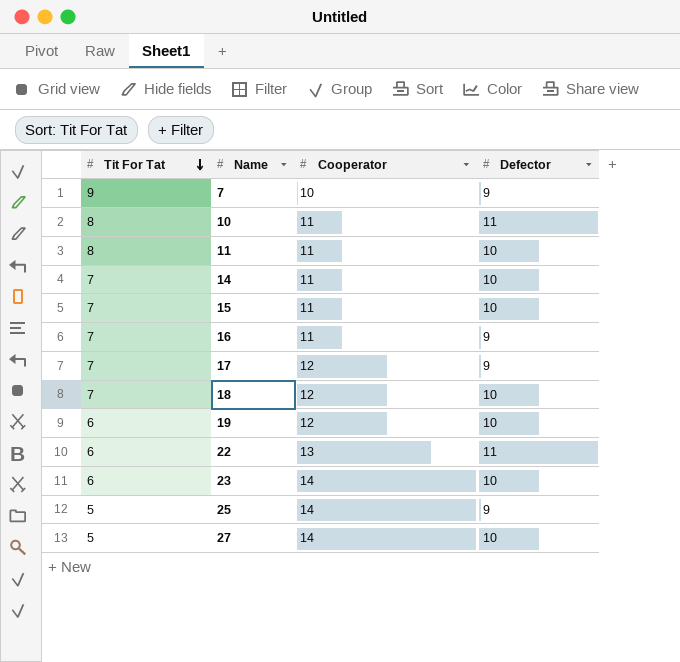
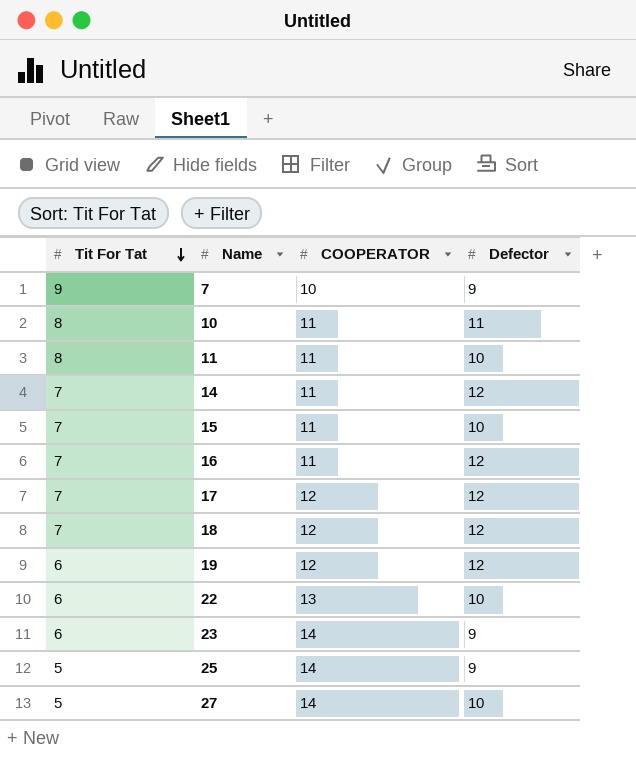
column name: Cooperator -> COOPERATOR
14 | Defector: 10 -> 12
16 | Defector: 9 -> 12
17 | Defector: 9 -> 12
18 | Defector: 10 -> 12
19 | Defector: 10 -> 12
22 | Defector: 11 -> 10
23 | Defector: 10 -> 9

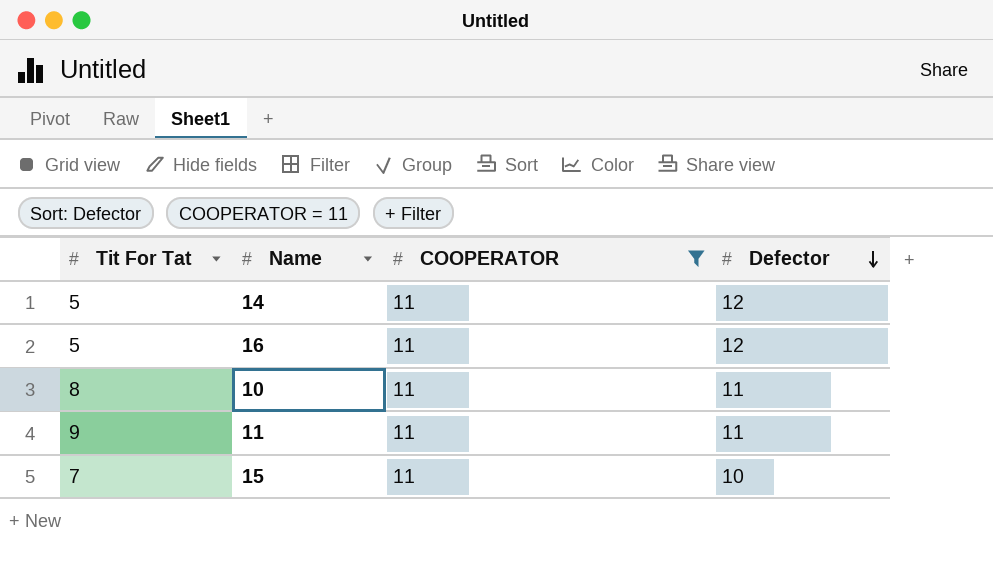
filter: none -> COOPERATOR = 11
row order: Tit For Tat descending -> Defector descending
14 | Tit For Tat: 7 -> 5
16 | Tit For Tat: 7 -> 5
11 | Tit For Tat: 8 -> 9
11 | Defector: 10 -> 11

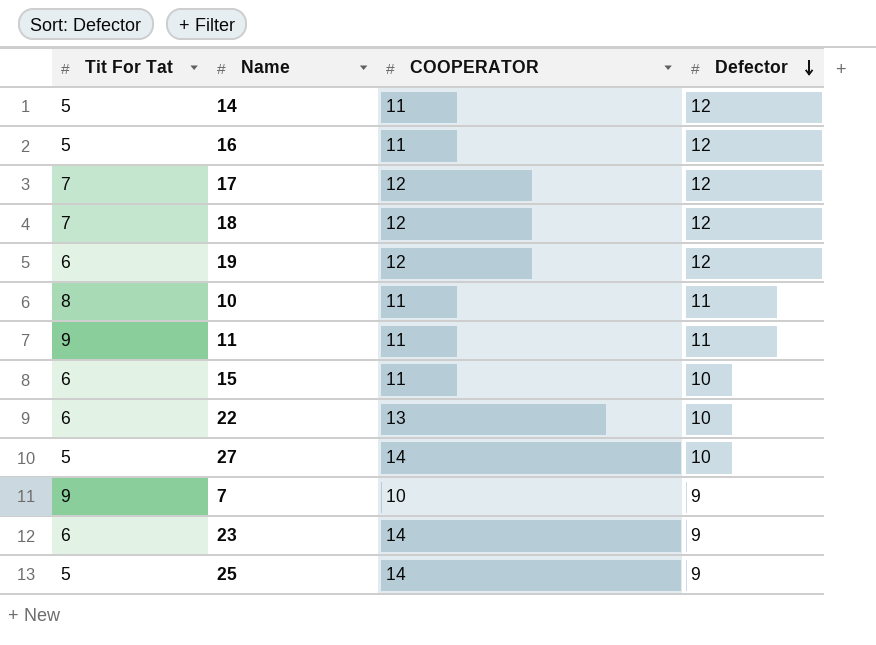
filter: COOPERATOR = 11 -> none
15 | Tit For Tat: 7 -> 6

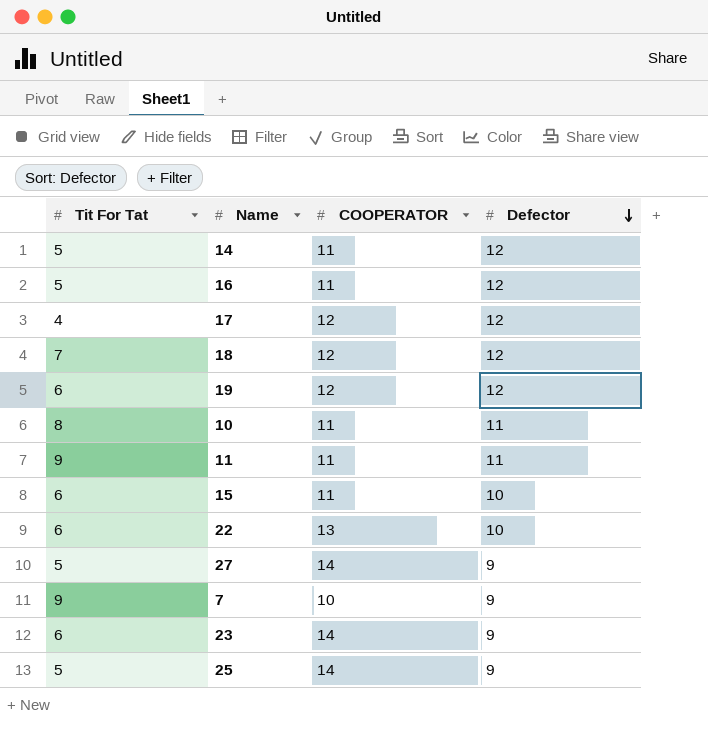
17 | Tit For Tat: 7 -> 4
27 | Defector: 10 -> 9

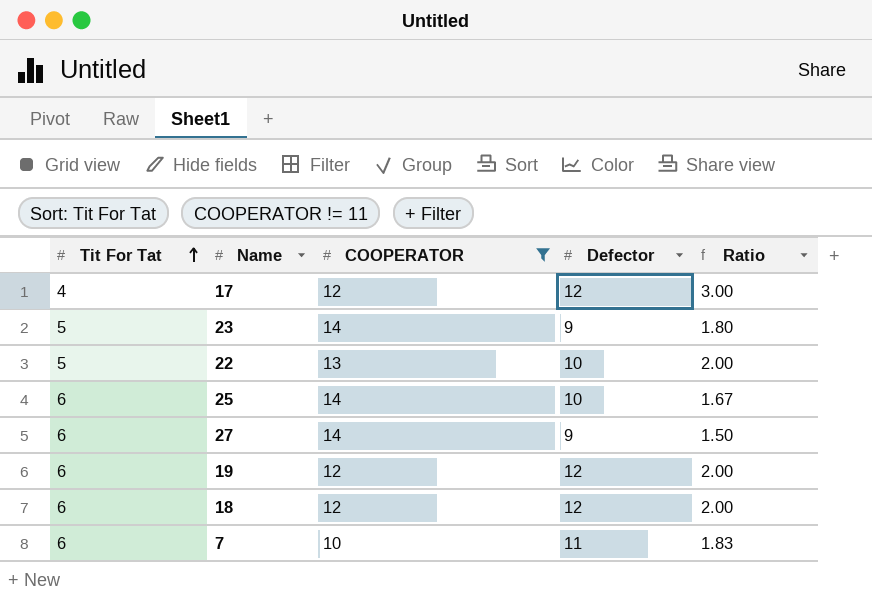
filter: none -> COOPERATOR != 11
row order: Defector descending -> Tit For Tat ascending
column Ratio | formula: none -> [Defector] / [Tit For Tat]
23 | Tit For Tat: 6 -> 5
22 | Tit For Tat: 6 -> 5
25 | Tit For Tat: 5 -> 6
25 | Defector: 9 -> 10
27 | Tit For Tat: 5 -> 6
18 | Tit For Tat: 7 -> 6
7 | Tit For Tat: 9 -> 6
7 | Defector: 9 -> 11

